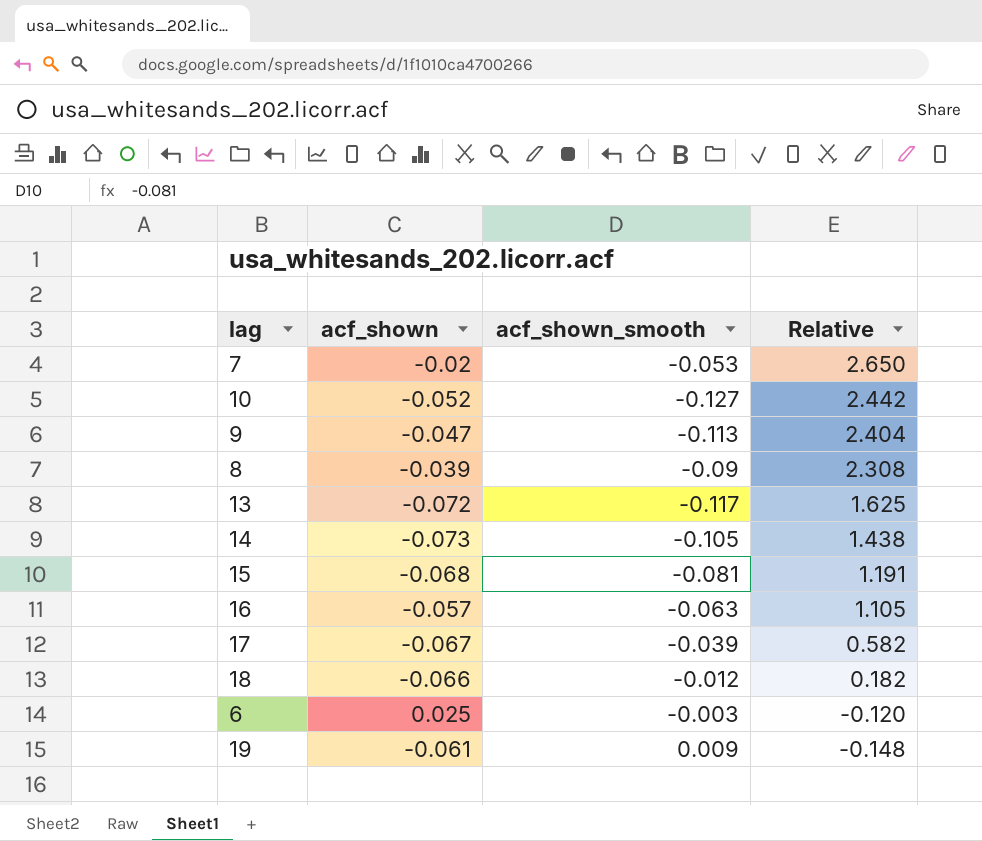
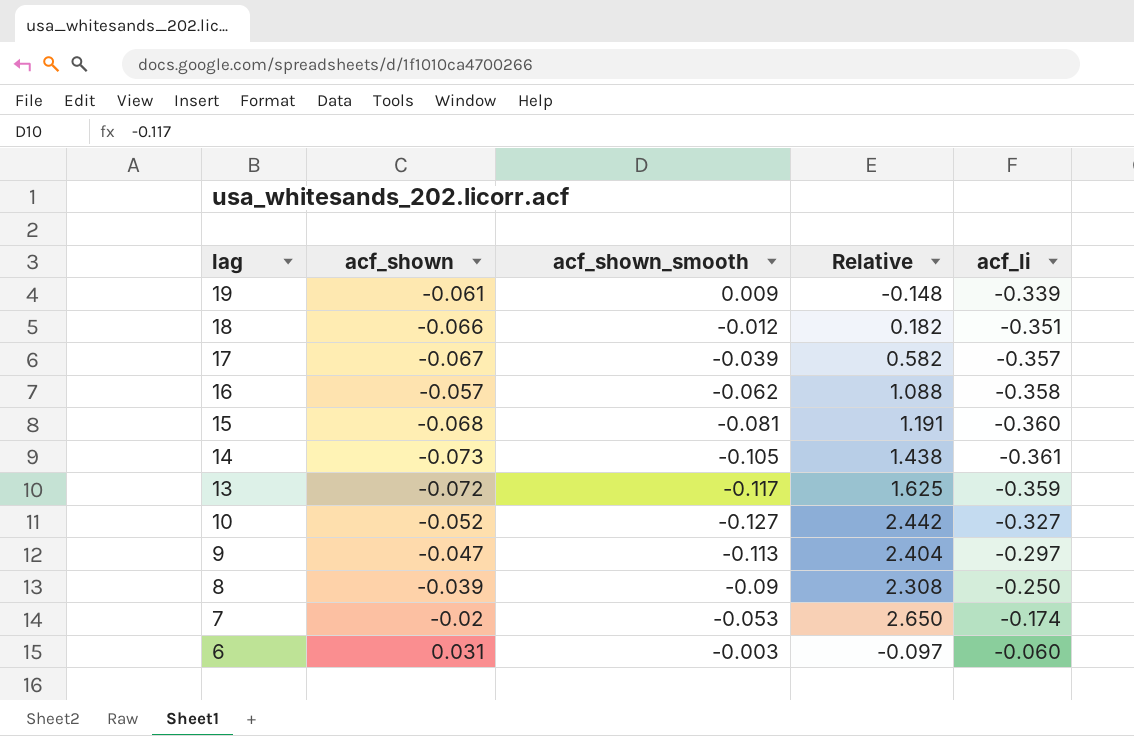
row order: Relative descending -> lag descending
column acf_li | position: none -> 5
16 | acf_shown_smooth: -0.063 -> -0.062
16 | Relative: 1.105 -> 1.088
6 | acf_shown: 0.025 -> 0.031
6 | Relative: -0.120 -> -0.097

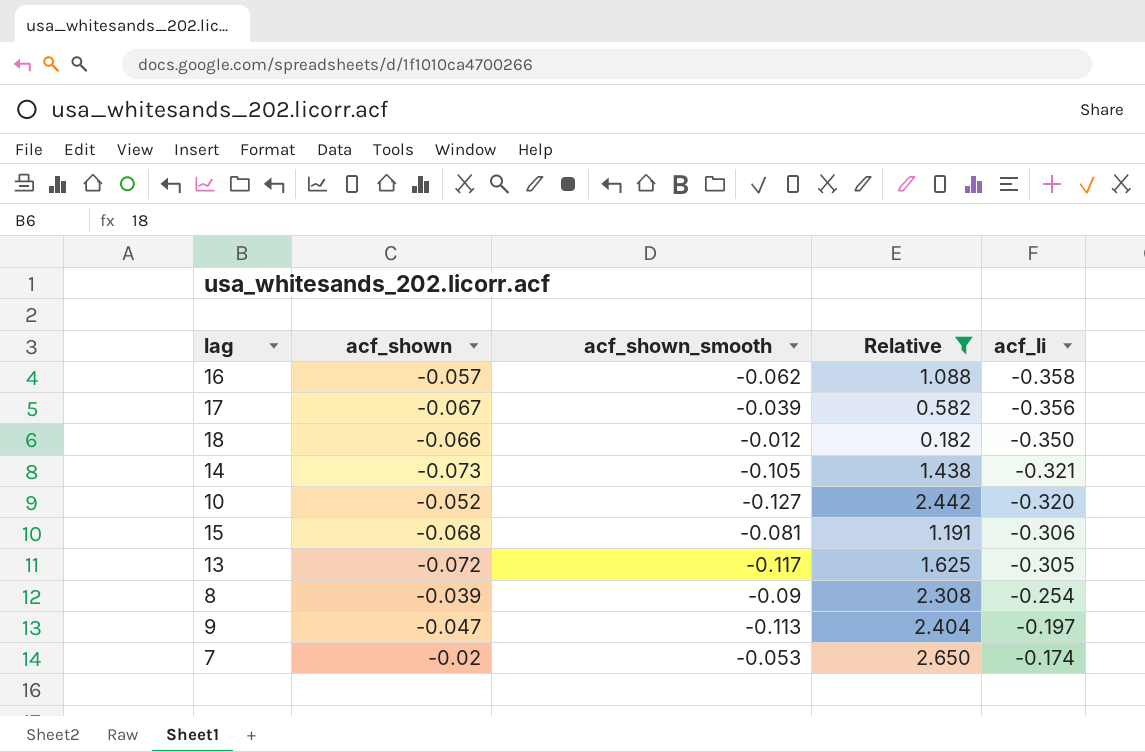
filter: none -> Relative >= 0.182
row order: lag descending -> acf_li ascending
17 | acf_li: -0.357 -> -0.356
18 | acf_li: -0.351 -> -0.350
14 | acf_li: -0.361 -> -0.321
10 | acf_li: -0.327 -> -0.320
15 | acf_li: -0.360 -> -0.306
13 | acf_li: -0.359 -> -0.305
8 | acf_li: -0.250 -> -0.254
9 | acf_li: -0.297 -> -0.197

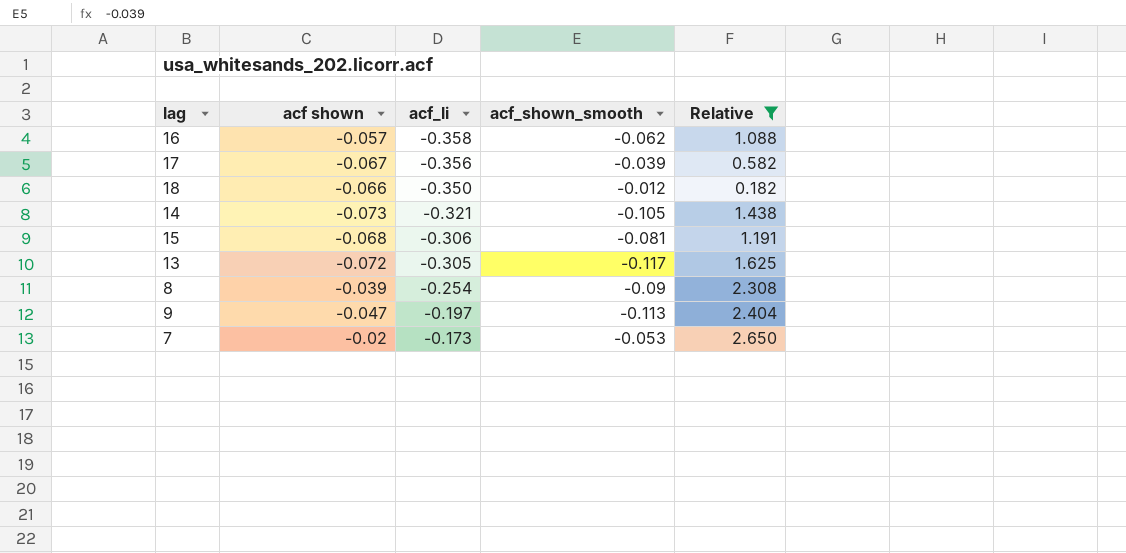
column name: acf_shown -> acf shown
column acf_li | position: 5 -> 3
row 10: -0.052 | -0.127 | 2.442 | -0.320 -> none
7 | acf_li: -0.174 -> -0.173

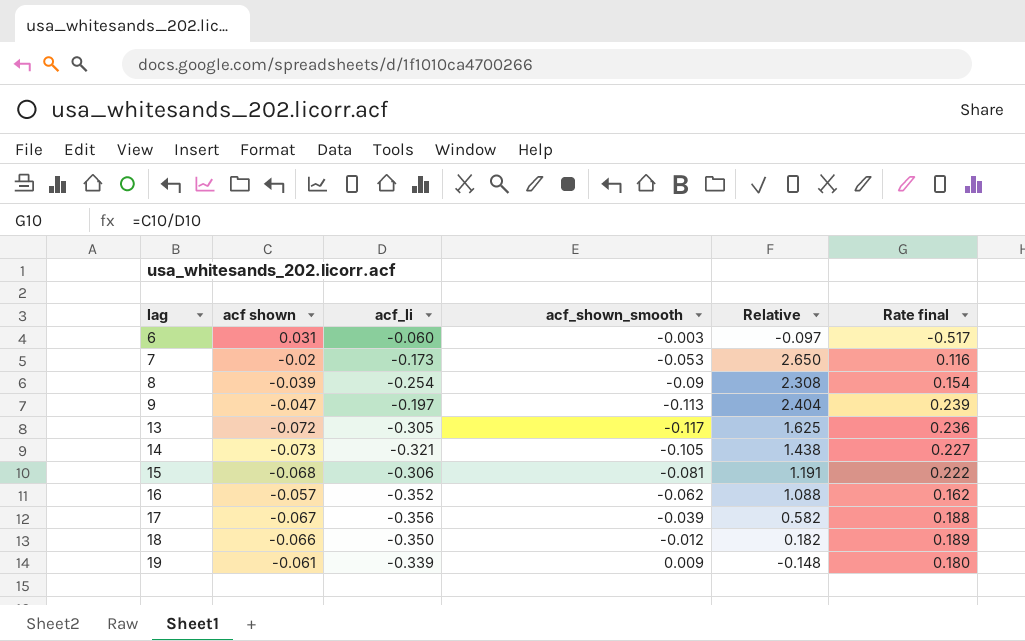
filter: Relative >= 0.182 -> none
row order: acf_li ascending -> lag ascending
column Rate final | formula: none -> [acf shown] / [acf_li]
16 | acf_li: -0.358 -> -0.352

